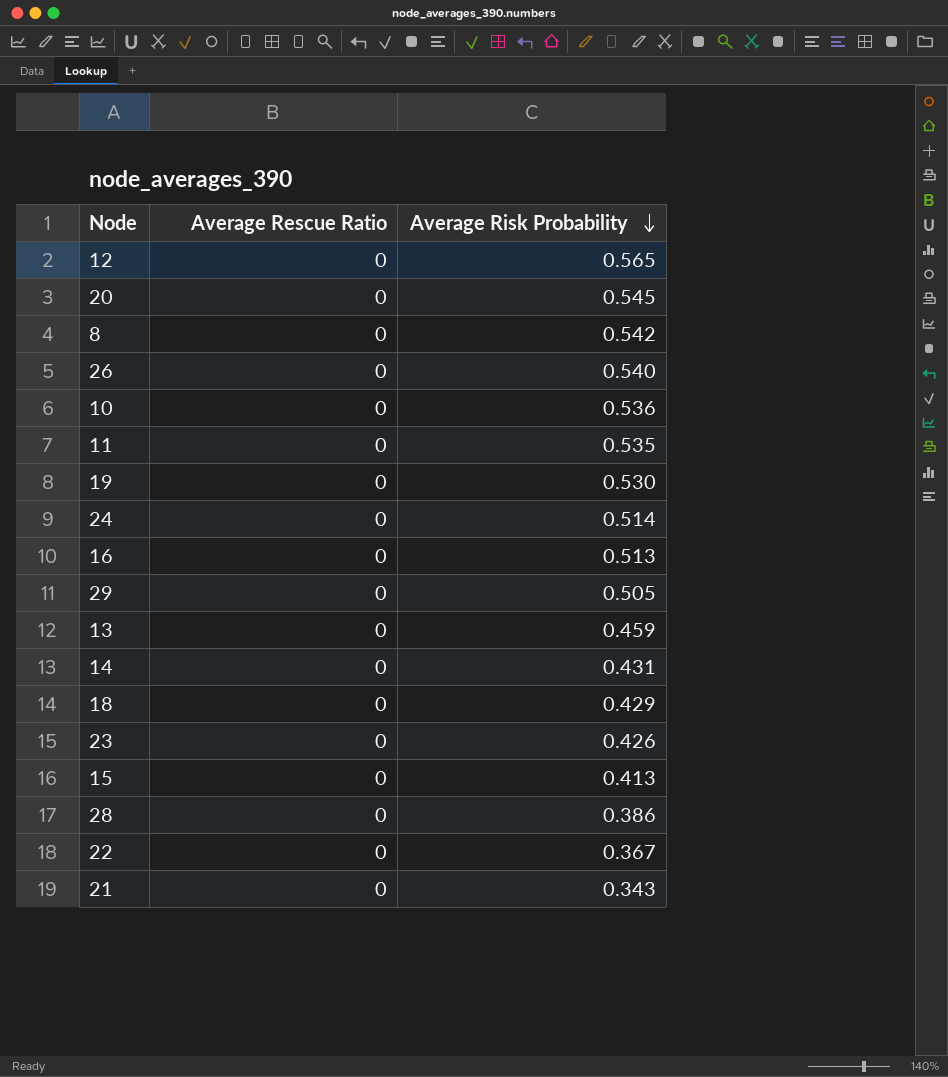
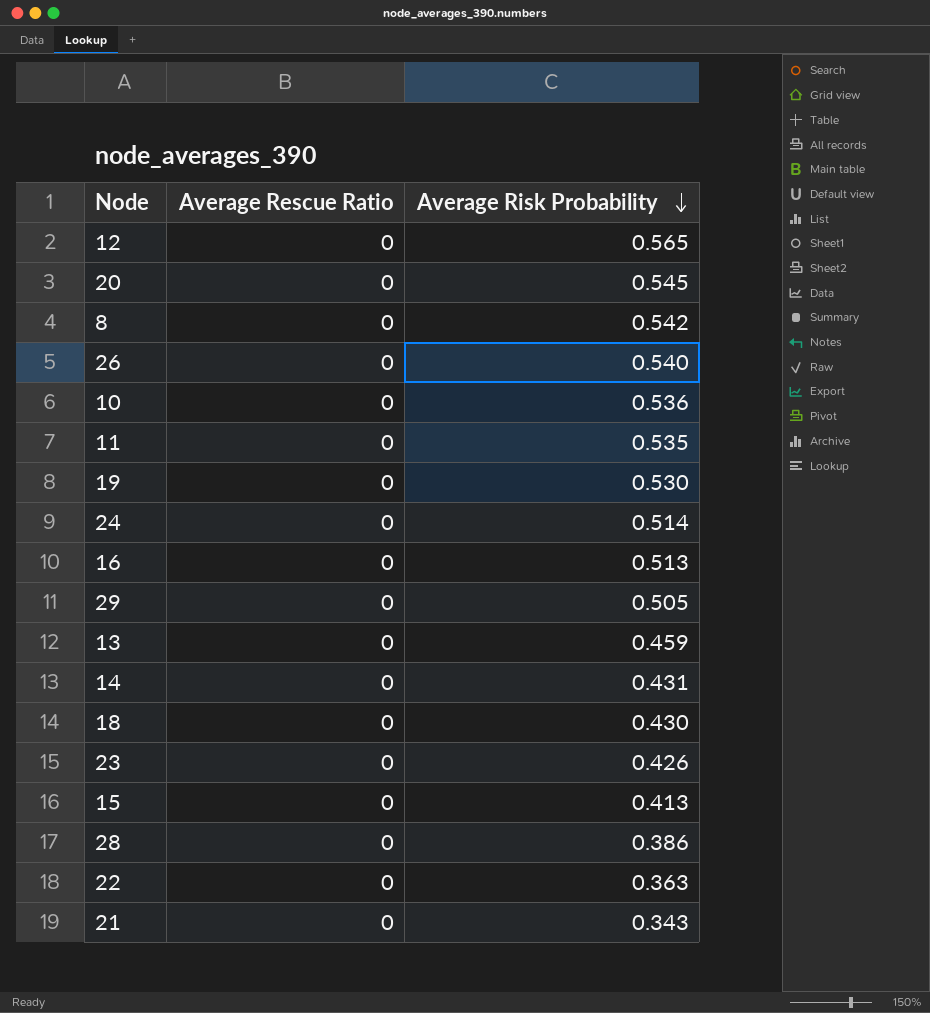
18 | Average Risk Probability: 0.429 -> 0.430
22 | Average Risk Probability: 0.367 -> 0.363

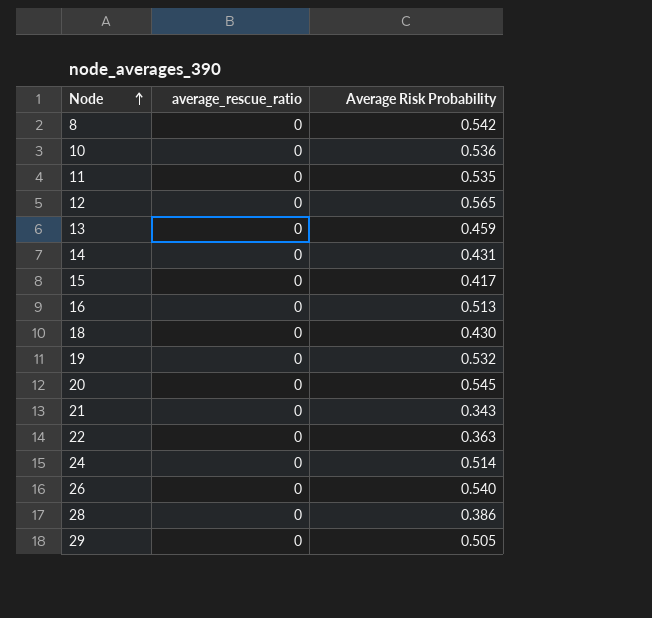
row order: Average Risk Probability descending -> Node ascending
column name: Average Rescue Ratio -> average_rescue_ratio
row 23: 0 | 0.426 -> none
15 | Average Risk Probability: 0.413 -> 0.417
19 | Average Risk Probability: 0.530 -> 0.532

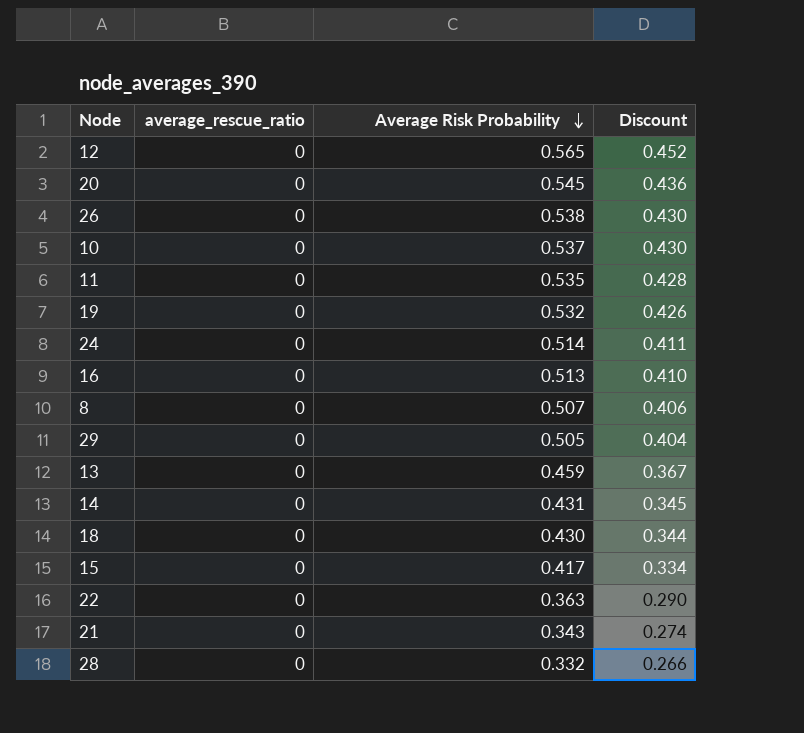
row order: Node ascending -> Average Risk Probability descending
column Discount | formula: none -> [Average Risk Probability] * 0.8
26 | Average Risk Probability: 0.540 -> 0.538
10 | Average Risk Probability: 0.536 -> 0.537
8 | Average Risk Probability: 0.542 -> 0.507
28 | Average Risk Probability: 0.386 -> 0.332

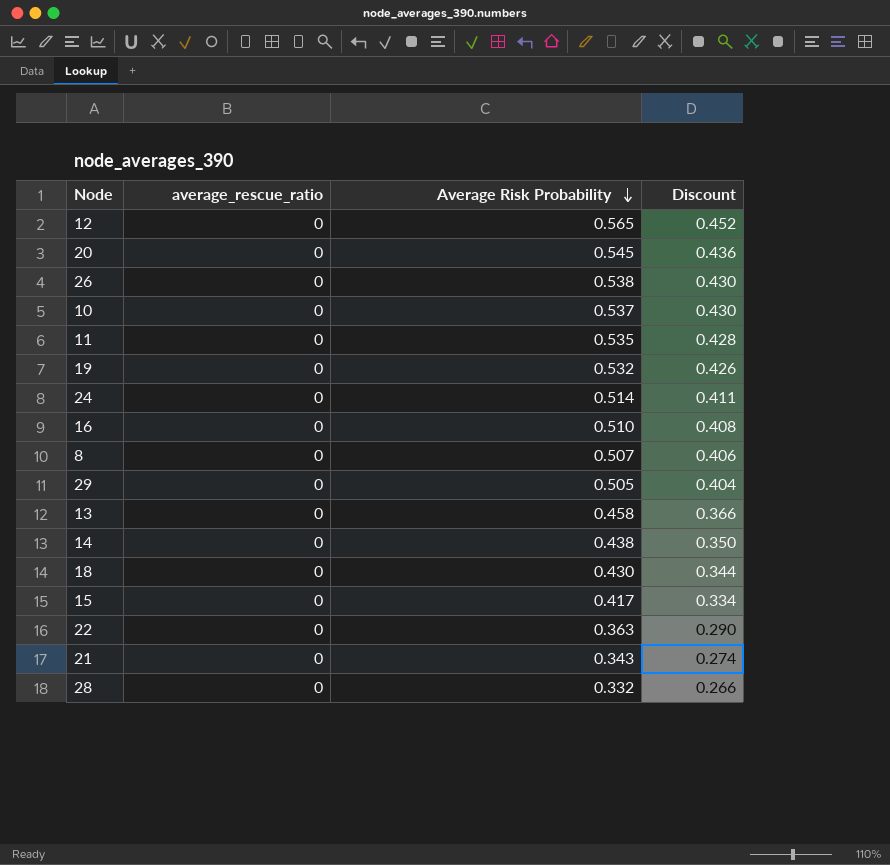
16 | Average Risk Probability: 0.513 -> 0.510
16 | Discount: 0.410 -> 0.408
13 | Average Risk Probability: 0.459 -> 0.458
13 | Discount: 0.367 -> 0.366
14 | Average Risk Probability: 0.431 -> 0.438
14 | Discount: 0.345 -> 0.350

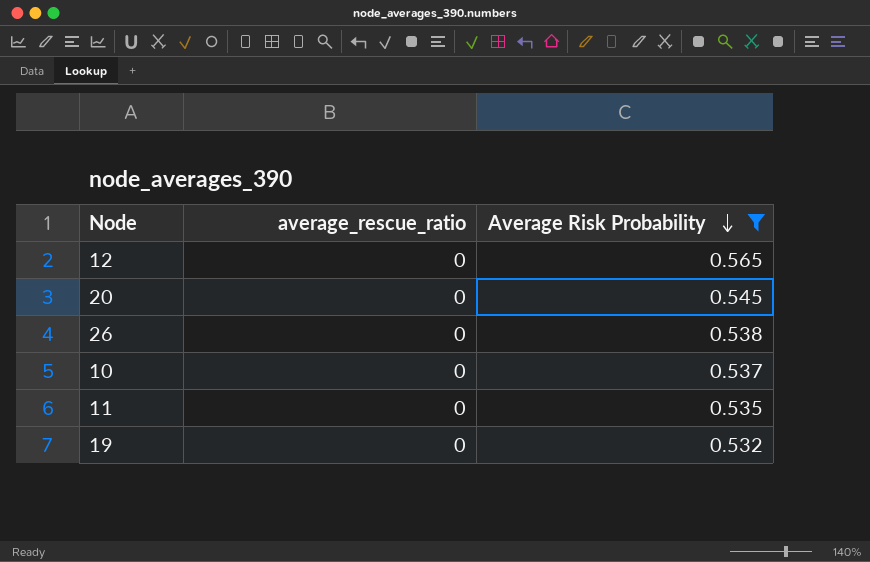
filter: none -> Average Risk Probability >= 0.532
column Discount | formula: [Average Risk Probability] * 0.8 -> none

